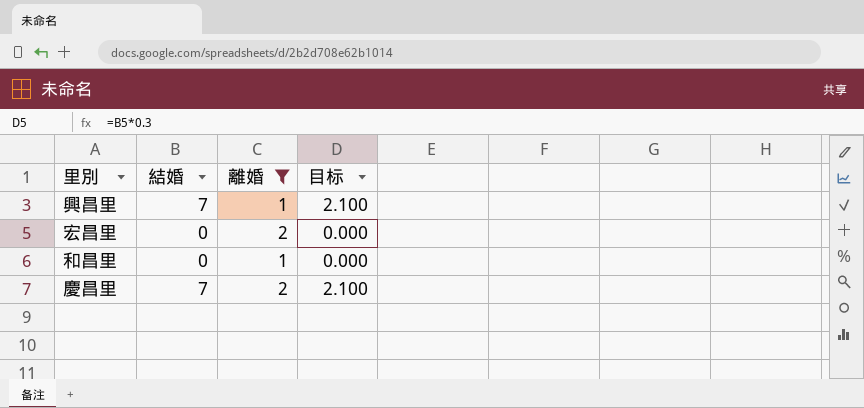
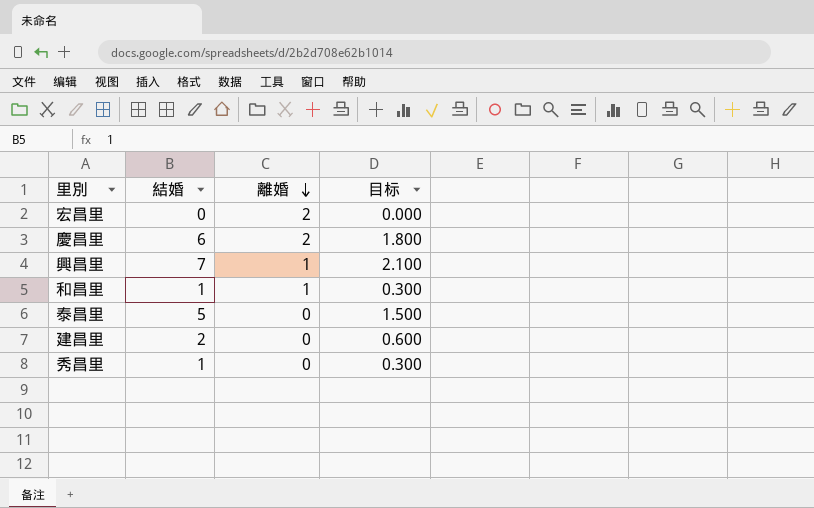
filter: 離婚 != 0 -> none
row order: none -> 離婚 descending
慶昌里 | 結婚: 7 -> 6
慶昌里 | 目标: 2.100 -> 1.800
和昌里 | 結婚: 0 -> 1
和昌里 | 目标: 0.000 -> 0.300

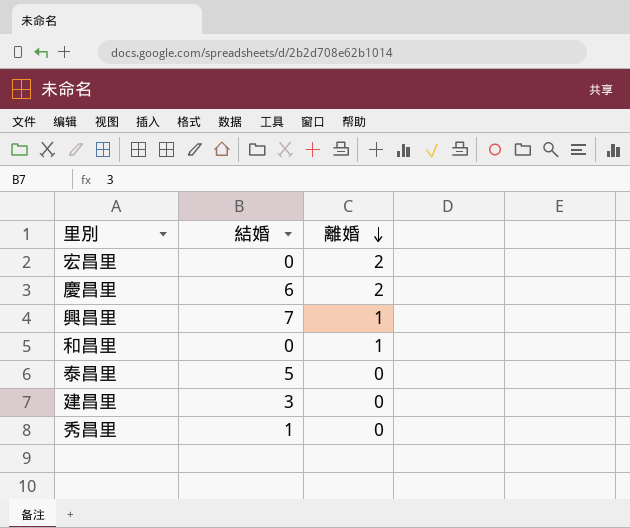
column 目标 | formula: [結婚] * 0.3 -> none
和昌里 | 結婚: 1 -> 0
建昌里 | 結婚: 2 -> 3

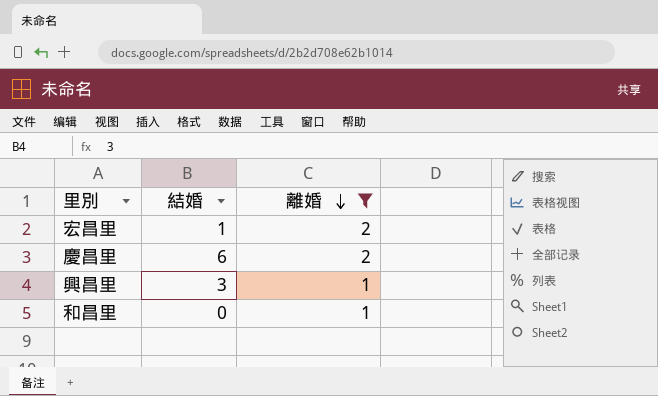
filter: none -> 離婚 != 0
宏昌里 | 結婚: 0 -> 1
興昌里 | 結婚: 7 -> 3

